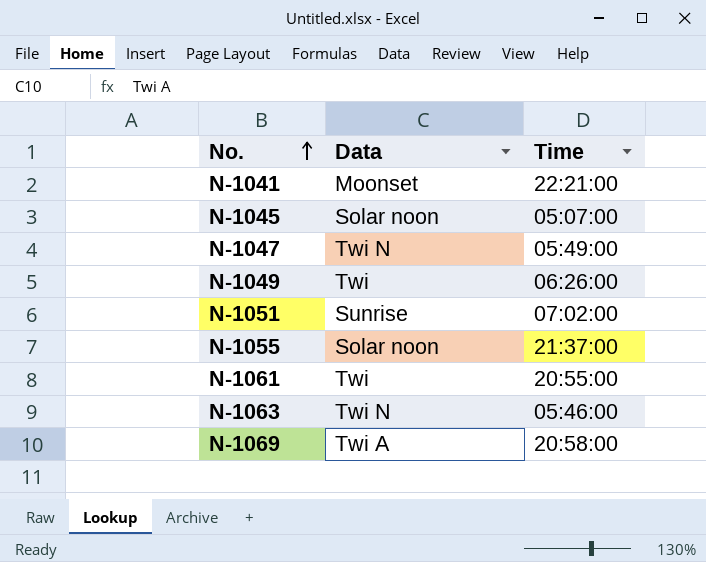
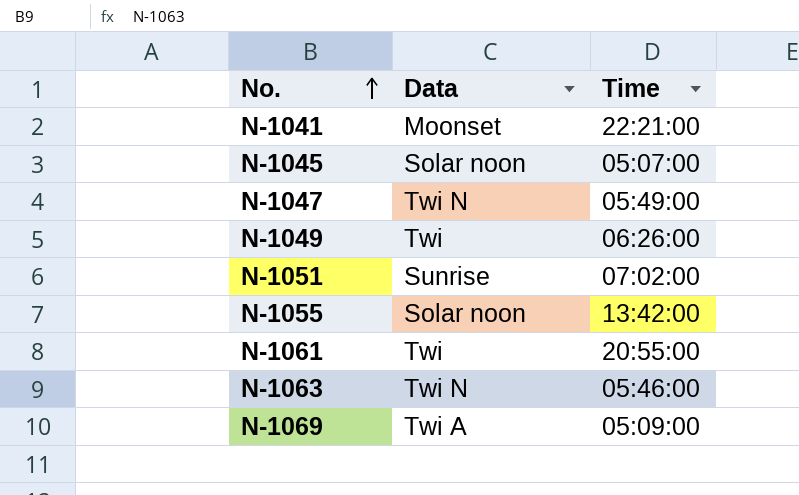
N-1055 | Time: 21:37:00 -> 13:42:00
N-1069 | Time: 20:58:00 -> 05:09:00

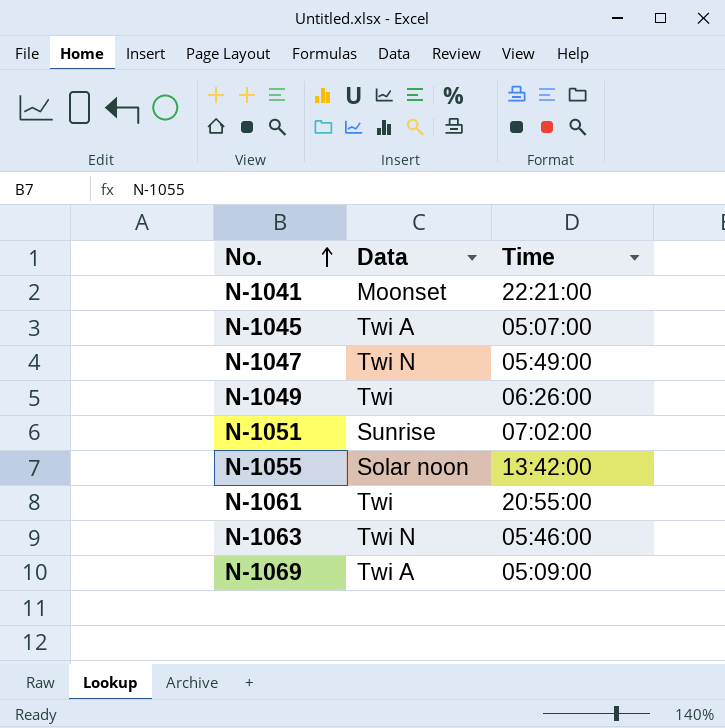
N-1045 | Data: Solar noon -> Twi A

